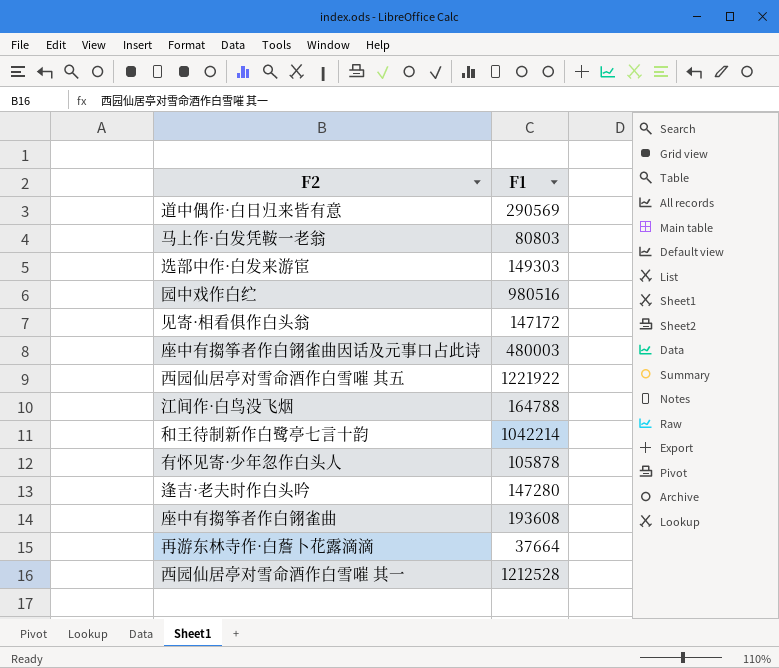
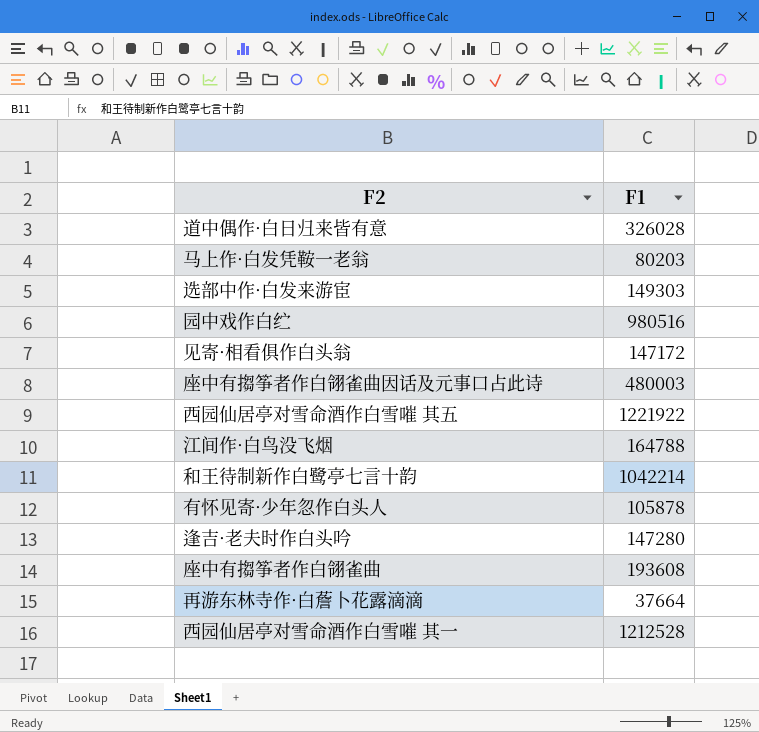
道中偶作·白日归来皆有意 | F1: 290569 -> 326028
马上作·白发凭鞍一老翁 | F1: 80803 -> 80203

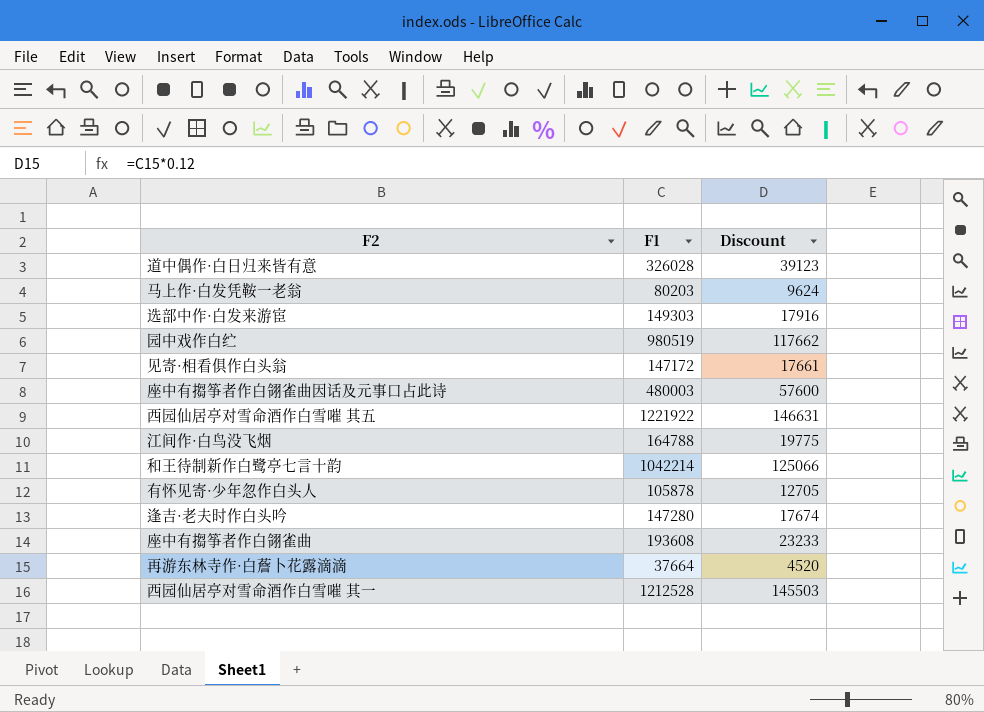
column Discount | formula: none -> [F1] * 0.12
园中戏作白纻 | F1: 980516 -> 980519

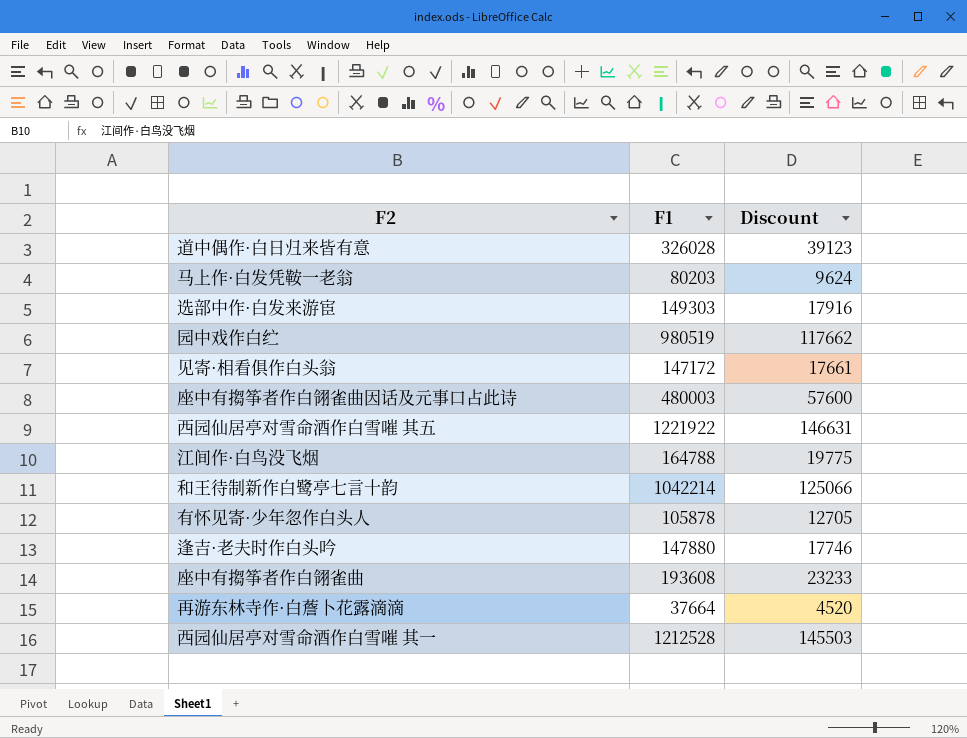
逢吉·老夫时作白头吟 | F1: 147280 -> 147880
逢吉·老夫时作白头吟 | Discount: 17674 -> 17746

